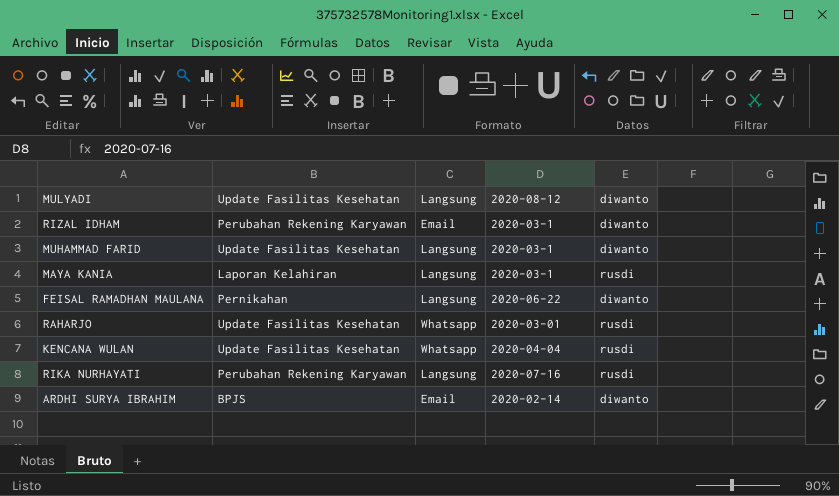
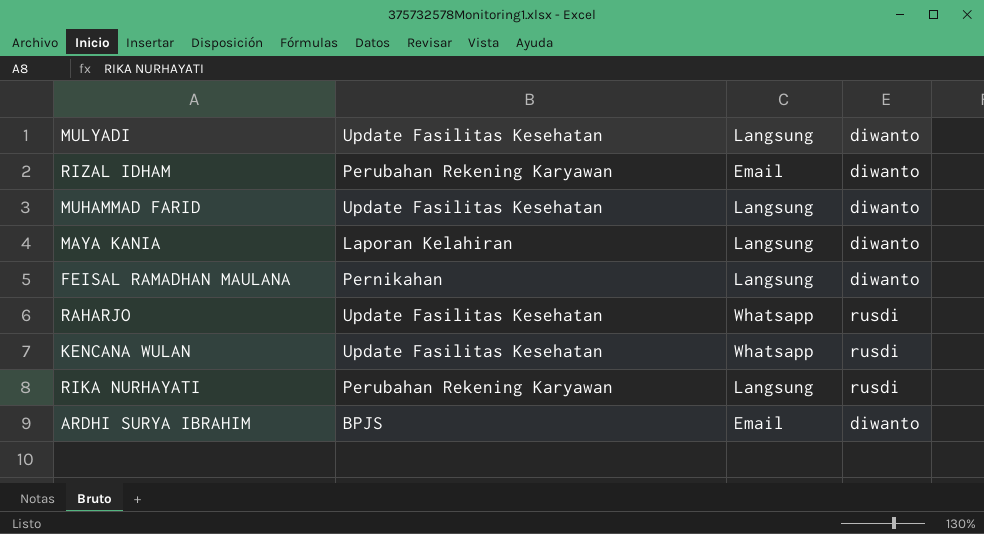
column 2020-08-12 | position: 4 -> none
MAYA KANIA | diwanto: rusdi -> diwanto

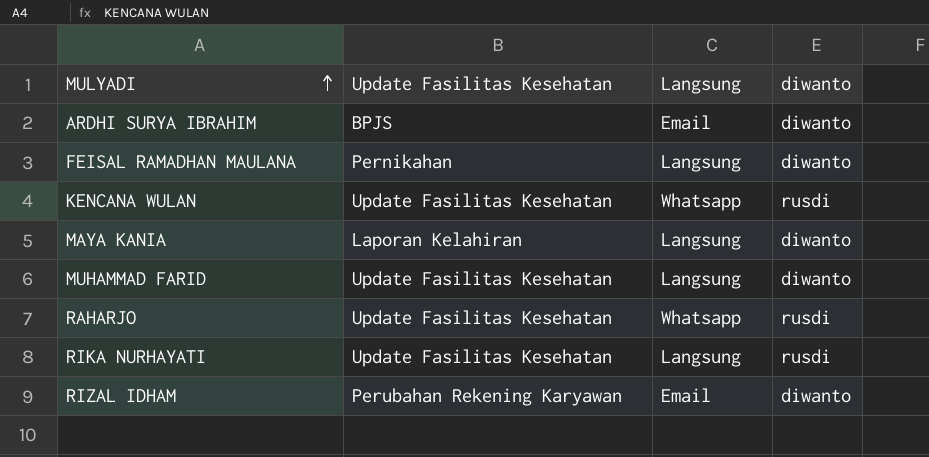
row order: none -> MULYADI ascending
RIKA NURHAYATI | Update Fasilitas Kesehatan: Perubahan Rekening Karyawan -> Update Fasilitas Kesehatan

